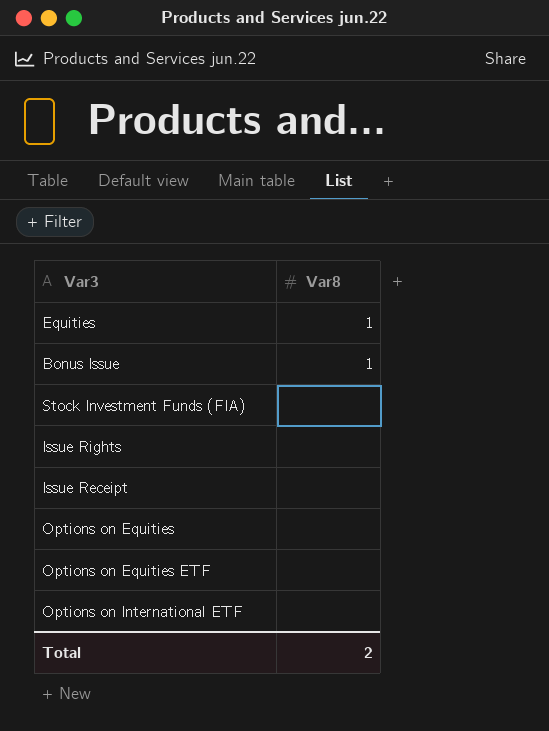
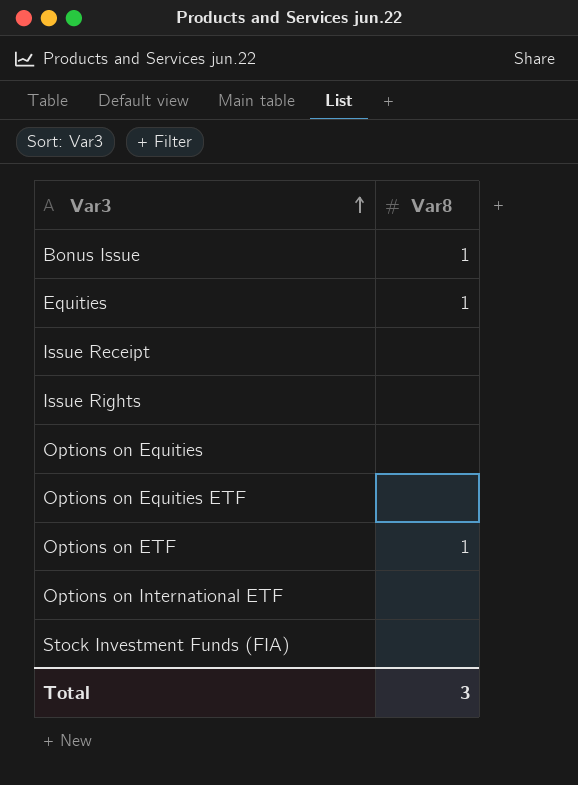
row order: none -> Var3 ascending
row Options on ETF: none -> 1
Total | Var8: 2 -> 3

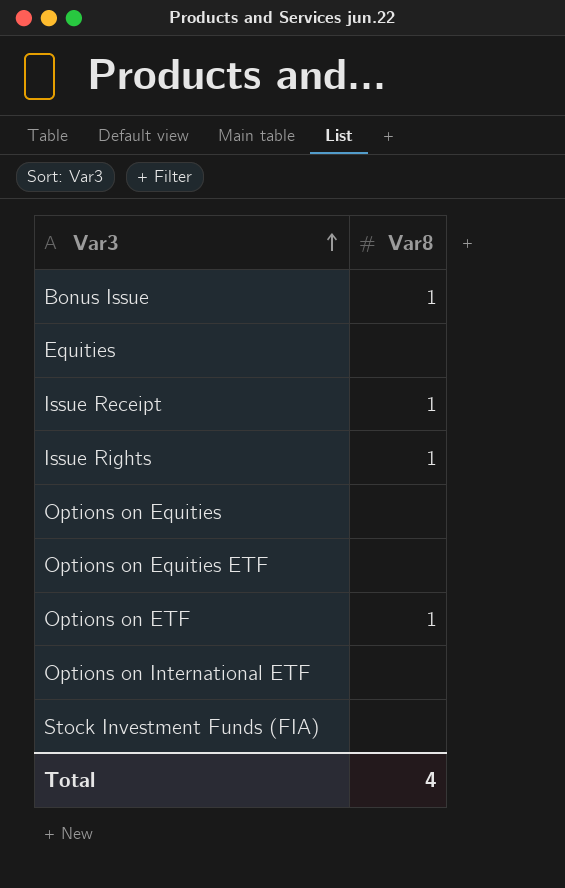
Equities | Var8: 1 -> none
Issue Receipt | Var8: none -> 1
Issue Rights | Var8: none -> 1
Total | Var8: 3 -> 4

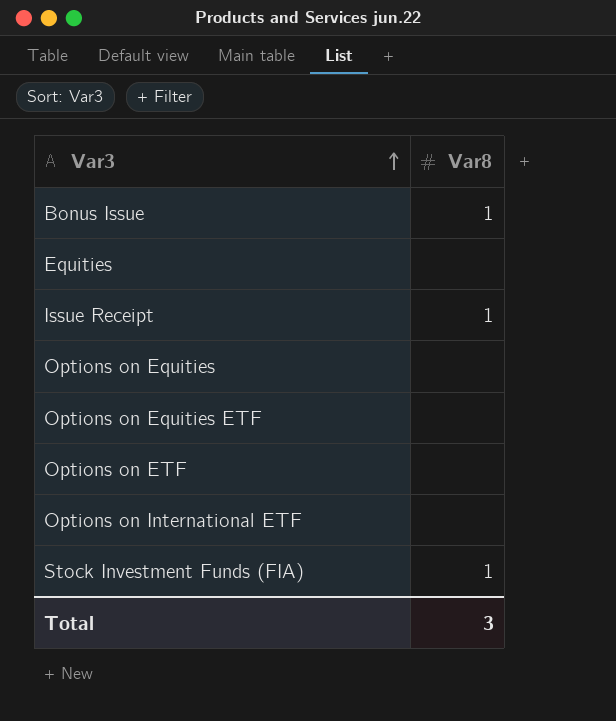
row Issue Rights: 1 -> none
Options on ETF | Var8: 1 -> none
Stock Investment Funds (FIA) | Var8: none -> 1
Total | Var8: 4 -> 3

